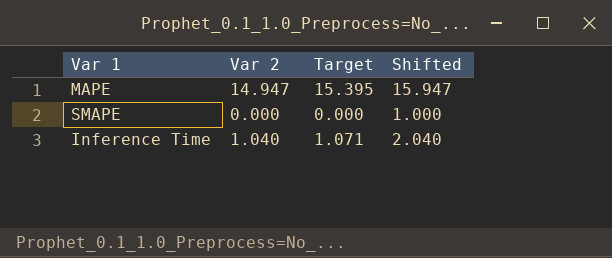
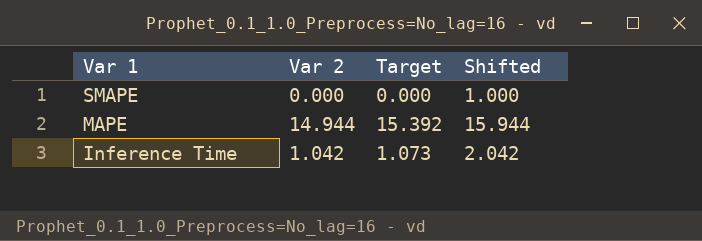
row order: none -> Var 1 descending
MAPE | Var 2: 14.947 -> 14.944
MAPE | Target: 15.395 -> 15.392
MAPE | Shifted: 15.947 -> 15.944
Inference Time | Var 2: 1.040 -> 1.042
Inference Time | Target: 1.071 -> 1.073
Inference Time | Shifted: 2.040 -> 2.042

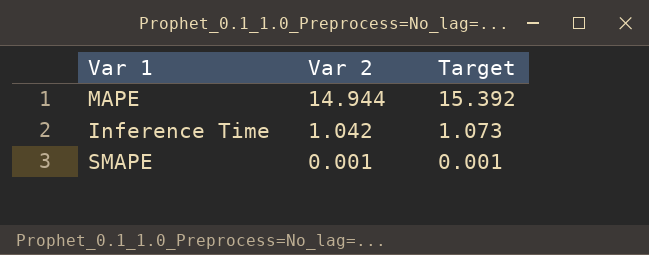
row order: Var 1 descending -> Var 2 descending
column Shifted | formula: [Var 2] + 1 -> none
SMAPE | Var 2: 0.000 -> 0.001
SMAPE | Target: 0.000 -> 0.001

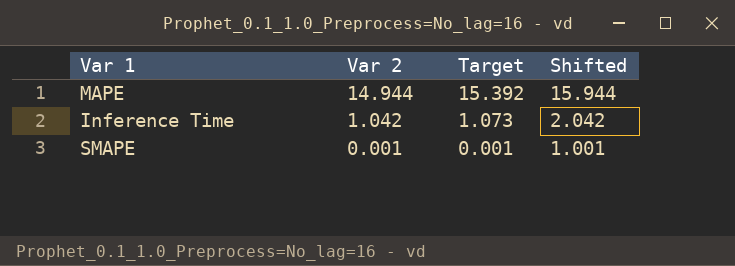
column Shifted | formula: none -> [Var 2] + 1

